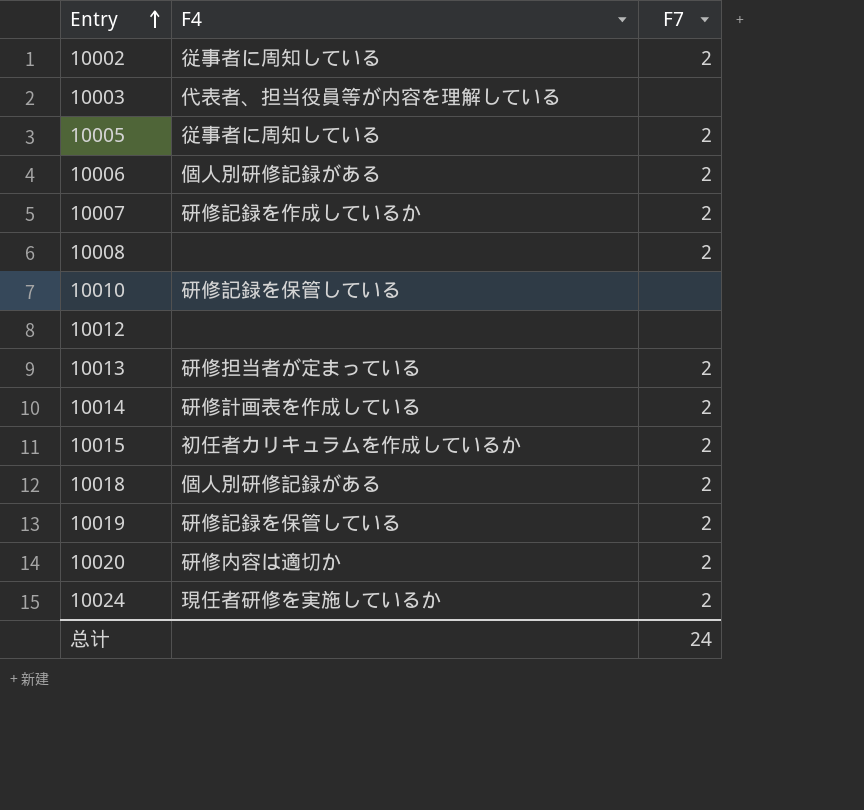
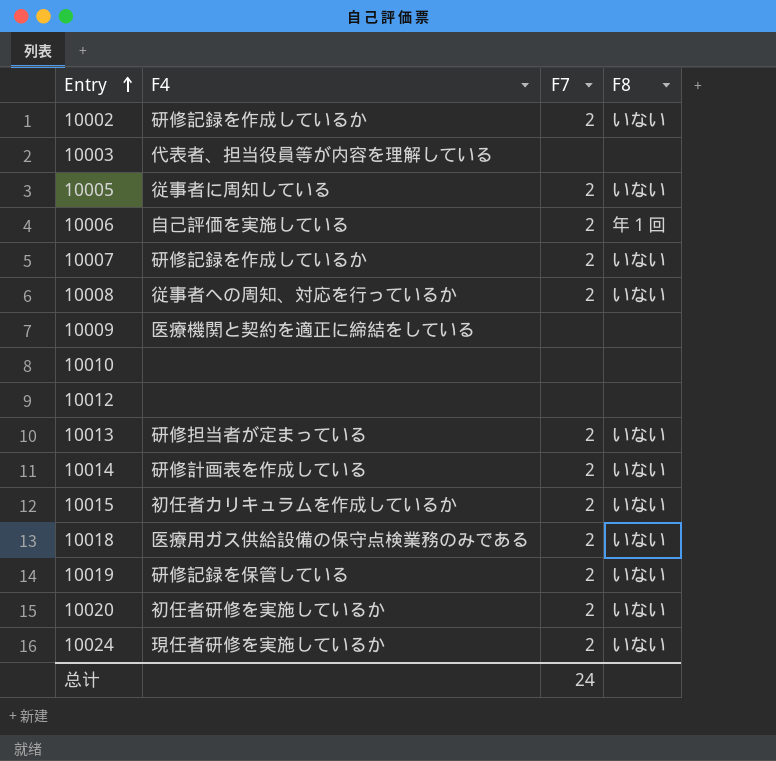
column F8 | position: none -> 4
10002 | F4: 従事者に周知している -> 研修記録を作成しているか
10006 | F4: 個人別研修記録がある -> 自己評価を実施している
10008 | F4: none -> 従事者への周知、対応を行っているか
row 10009: none -> 医療機関と契約を適正に締結をしている | none | none
10010 | F4: 研修記録を保管している -> none
10018 | F4: 個人別研修記録がある -> 医療用ガス供給設備の保守点検業務のみである
10020 | F4: 研修内容は適切か -> 初任者研修を実施しているか

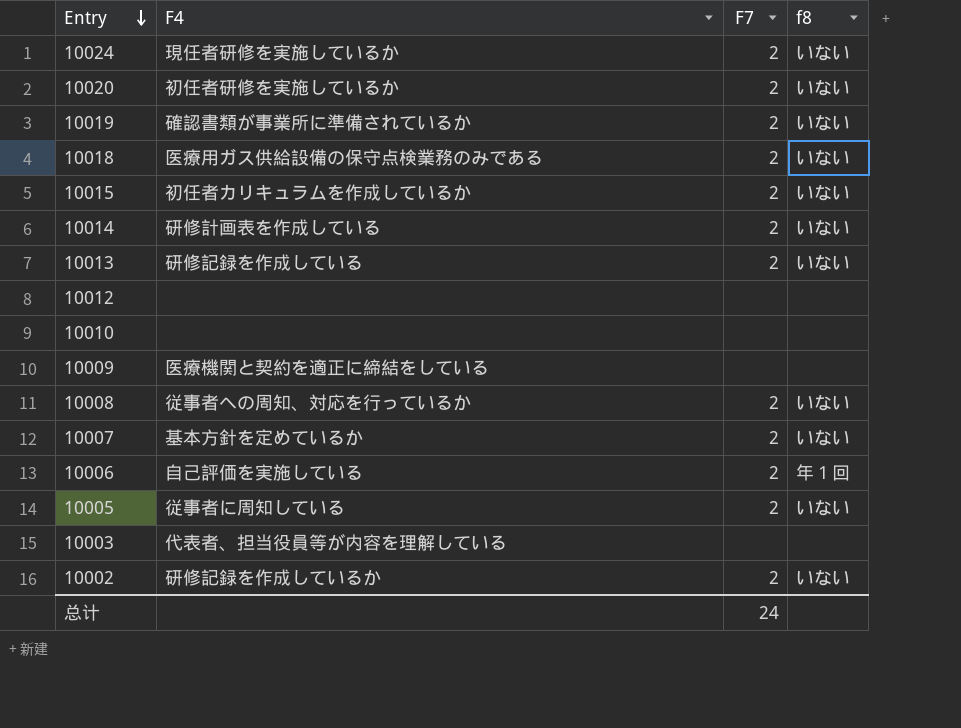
row order: Entry ascending -> Entry descending
column name: F8 -> f8
10019 | F4: 研修記録を保管している -> 確認書類が事業所に準備されているか
10013 | F4: 研修担当者が定まっている -> 研修記録を作成している
10007 | F4: 研修記録を作成しているか -> 基本方針を定めているか

